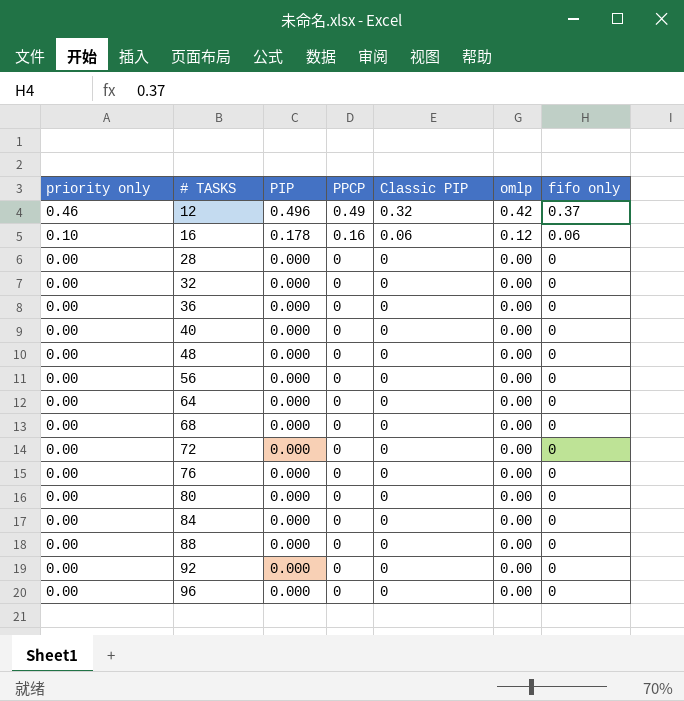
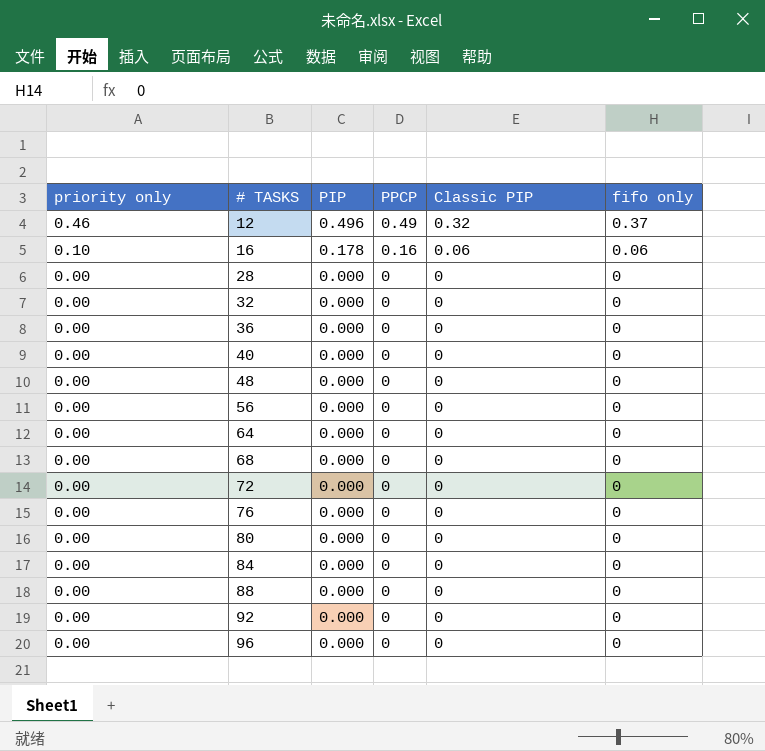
column omlp | position: 6 -> none

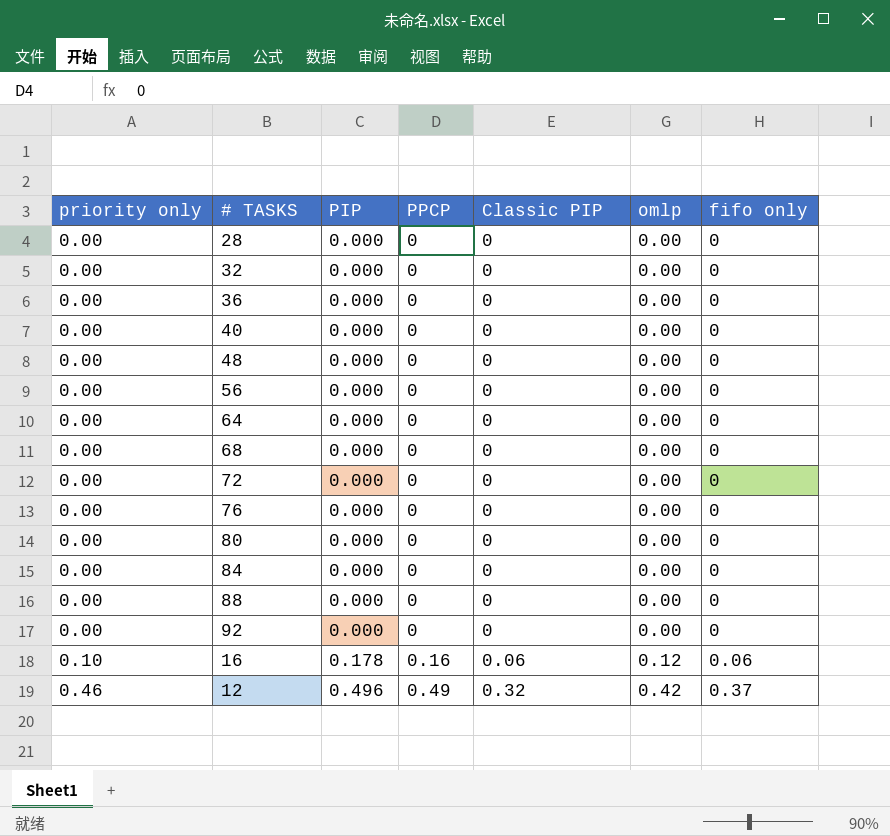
row order: priority only descending -> priority only ascending
column omlp | position: none -> 6
row 96: 0.00 | 0.000 | 0 | 0 | 0 -> none

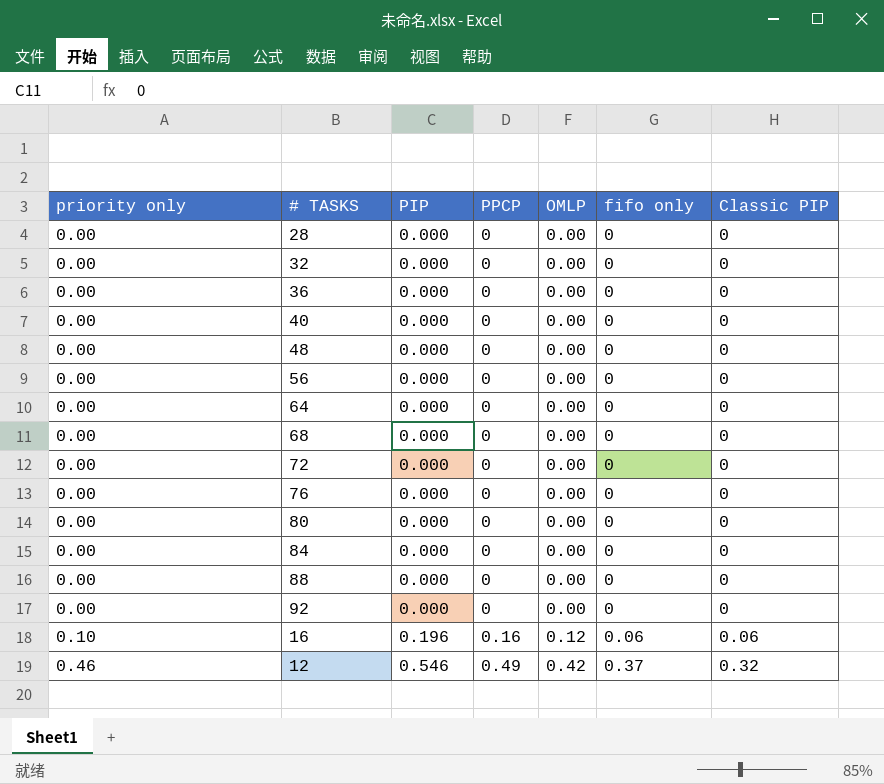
column name: omlp -> OMLP
column Classic PIP | position: 5 -> 7
16 | PIP: 0.178 -> 0.196
12 | PIP: 0.496 -> 0.546

